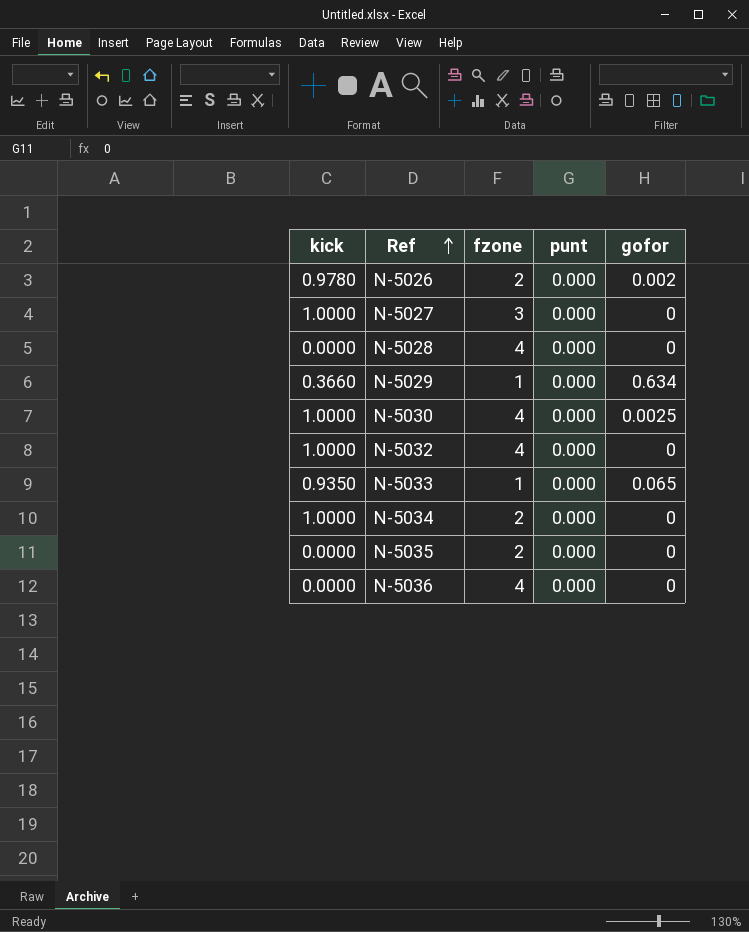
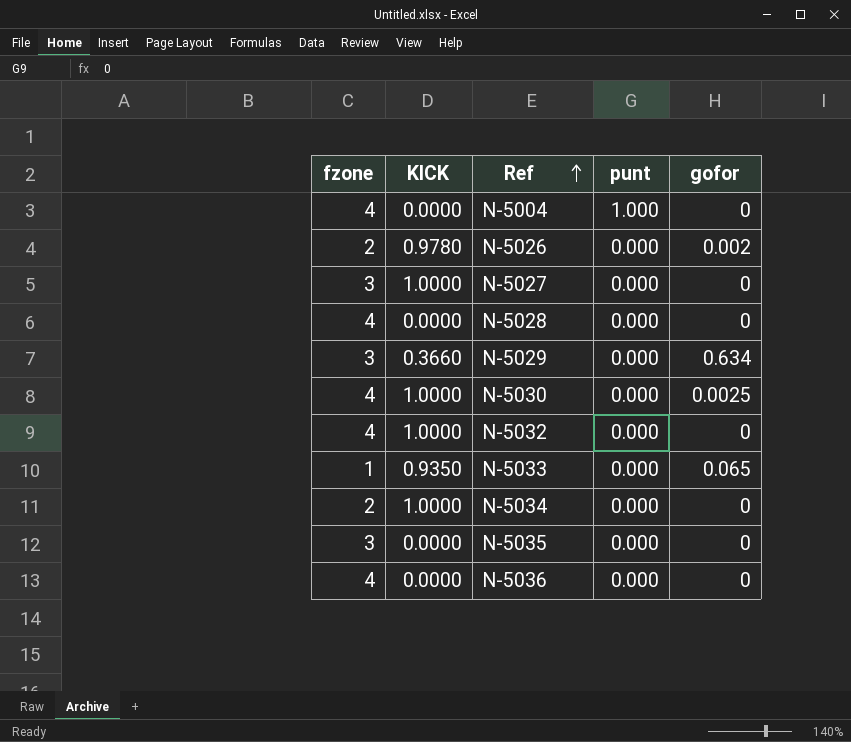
column fzone | position: 3 -> 1
column name: kick -> KICK
row N-5004: none -> 4 | 0.0000 | 1.000 | 0
N-5029 | fzone: 1 -> 3
N-5035 | fzone: 2 -> 3

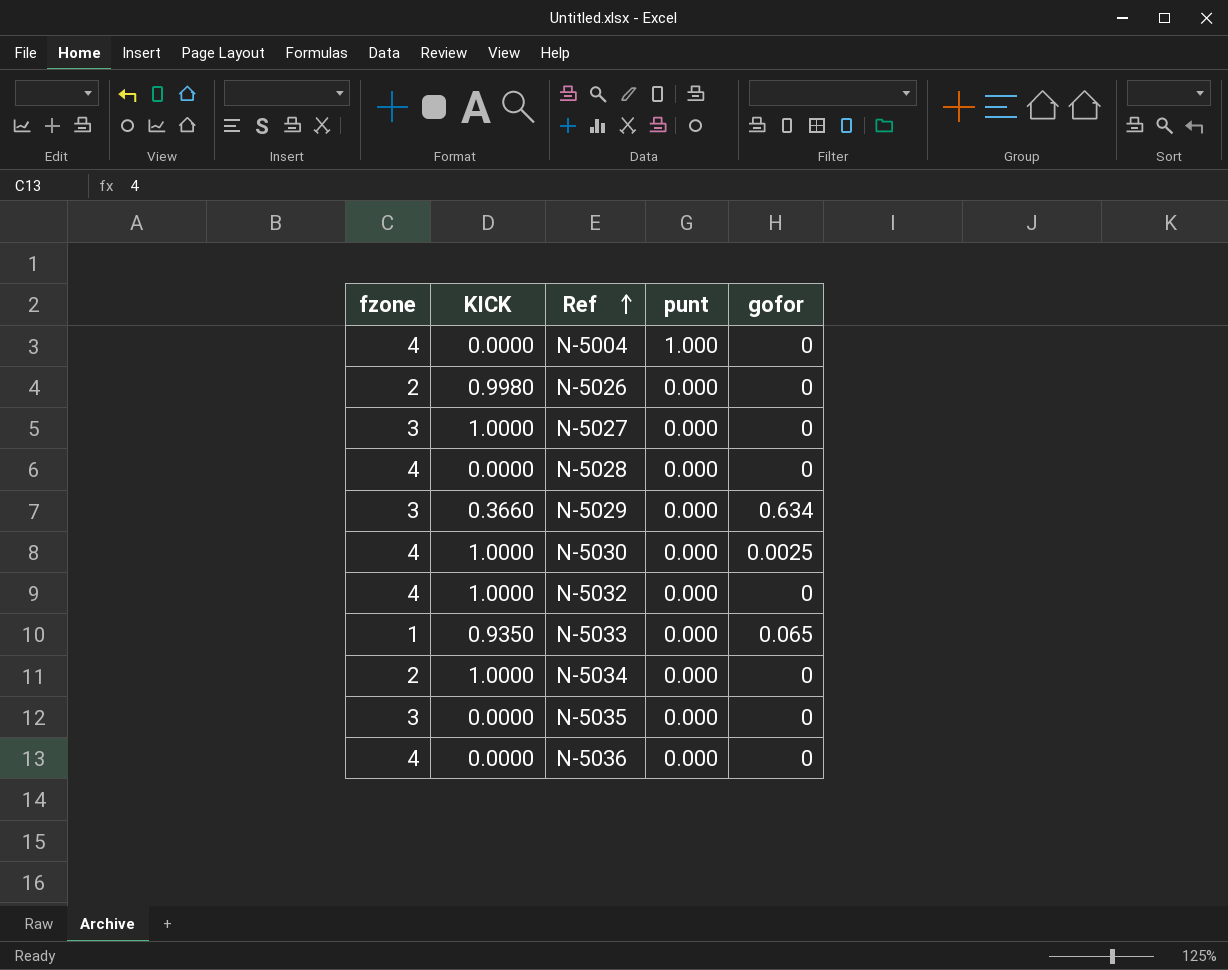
N-5026 | KICK: 0.9780 -> 0.9980
N-5026 | gofor: 0.002 -> 0

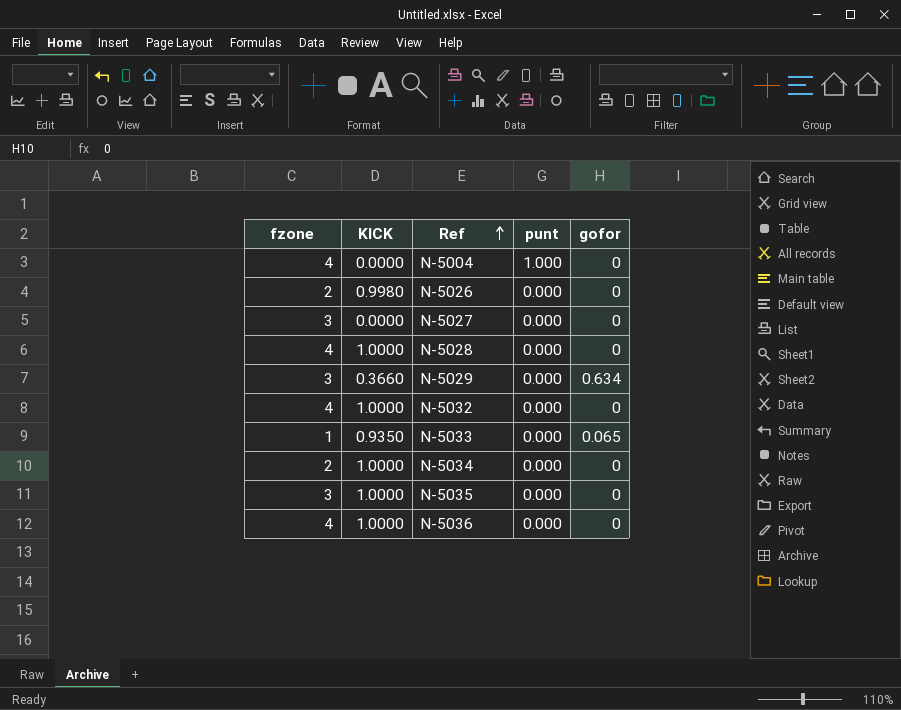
row N-5030: 4 | 1.0000 | 0.000 | 0.0025 -> none
N-5027 | KICK: 1.0000 -> 0.0000
N-5028 | KICK: 0.0000 -> 1.0000
N-5035 | KICK: 0.0000 -> 1.0000
N-5036 | KICK: 0.0000 -> 1.0000

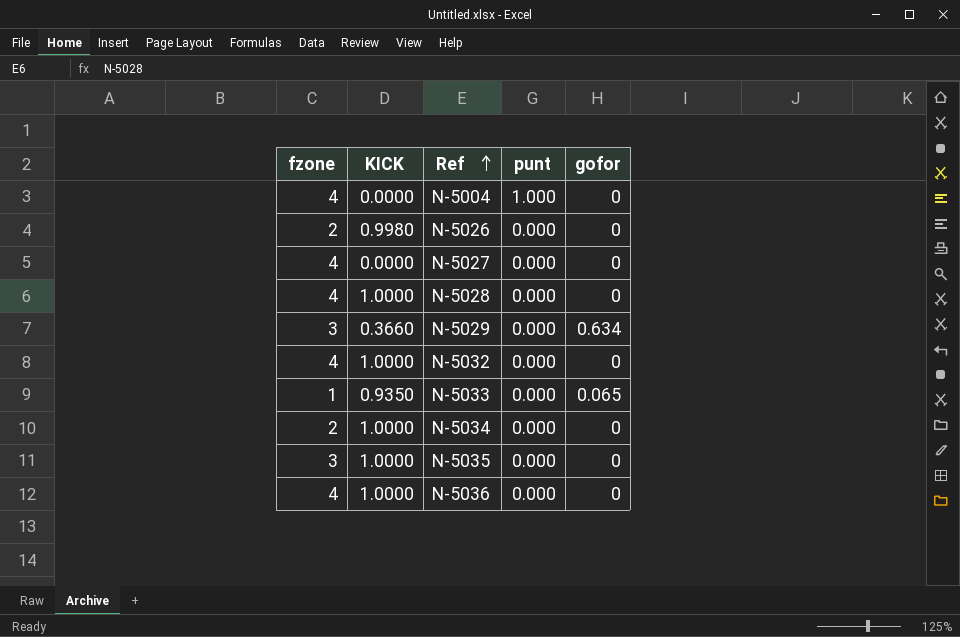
N-5027 | fzone: 3 -> 4

